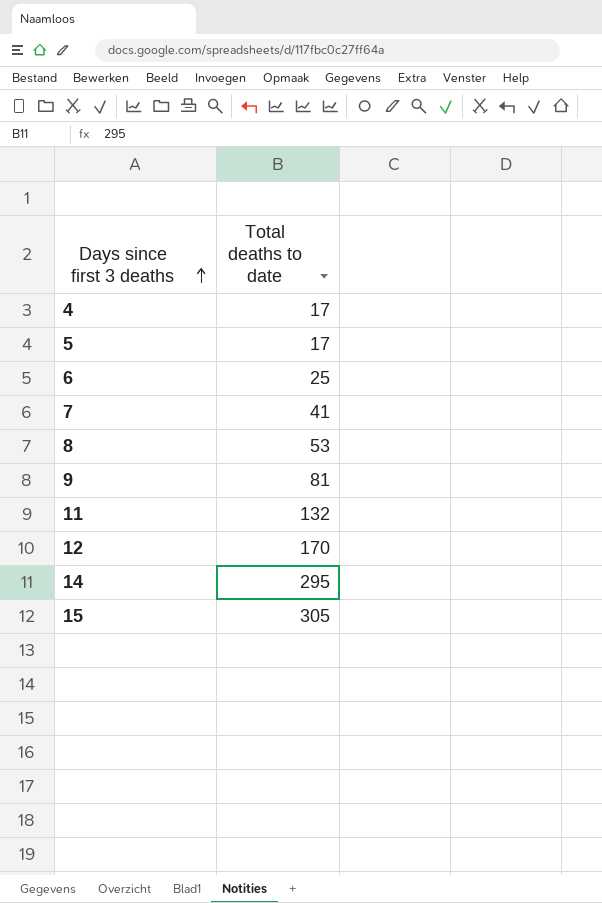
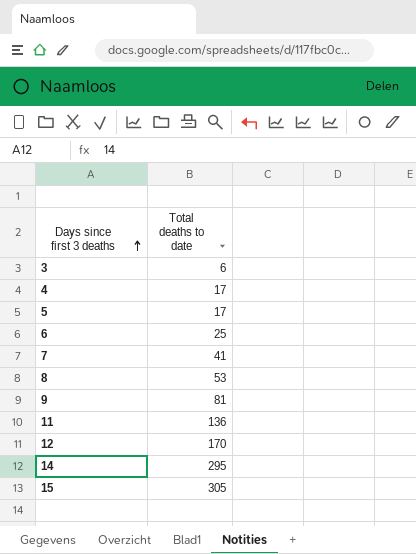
row 3: none -> 6
11 | Total deaths to date: 132 -> 136

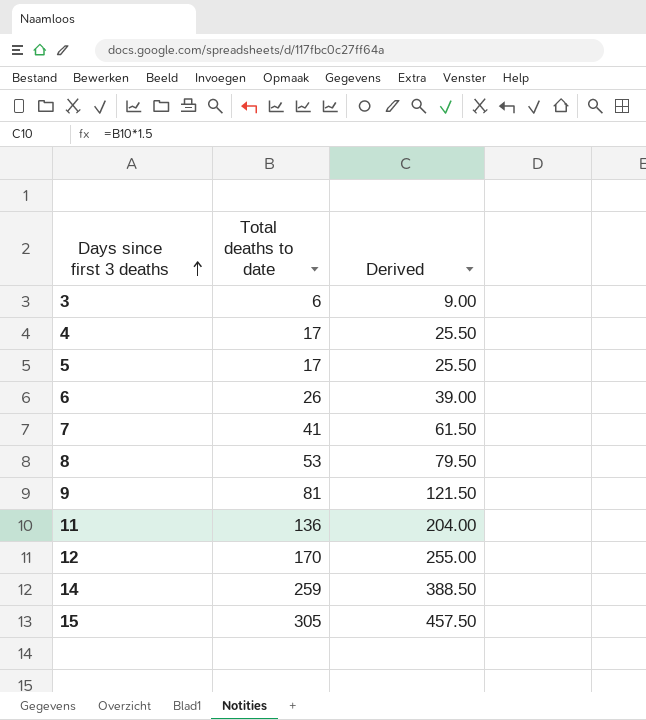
column Derived | formula: none -> [Total deaths to date] * 1.5
6 | Total deaths to date: 25 -> 26
14 | Total deaths to date: 295 -> 259

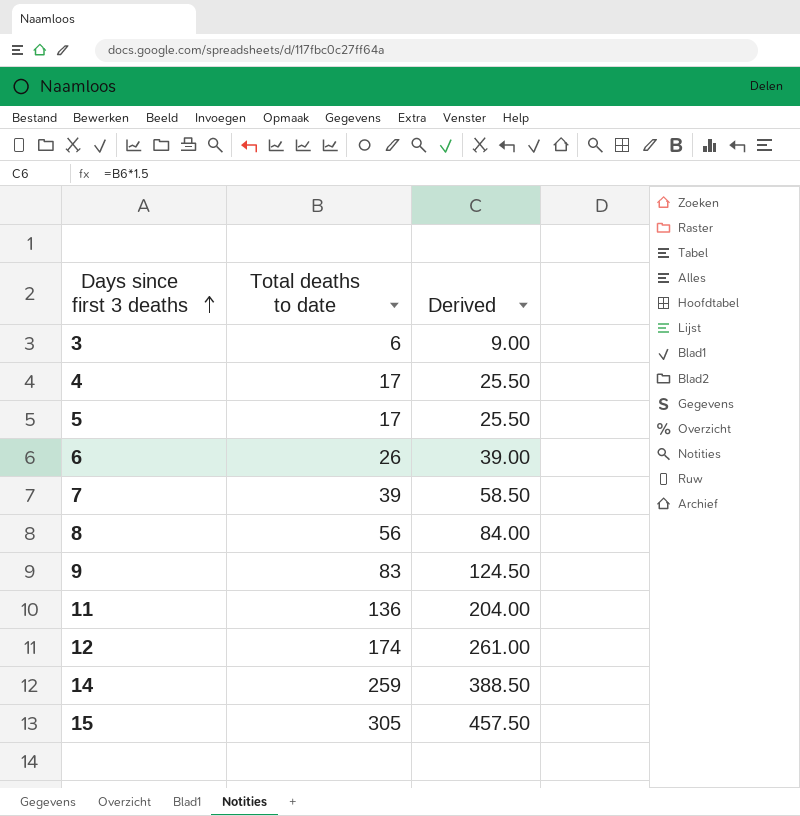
7 | Total deaths to date: 41 -> 39
7 | Derived: 61.50 -> 58.50
8 | Total deaths to date: 53 -> 56
8 | Derived: 79.50 -> 84.00
9 | Total deaths to date: 81 -> 83
9 | Derived: 121.50 -> 124.50
12 | Total deaths to date: 170 -> 174
12 | Derived: 255.00 -> 261.00

